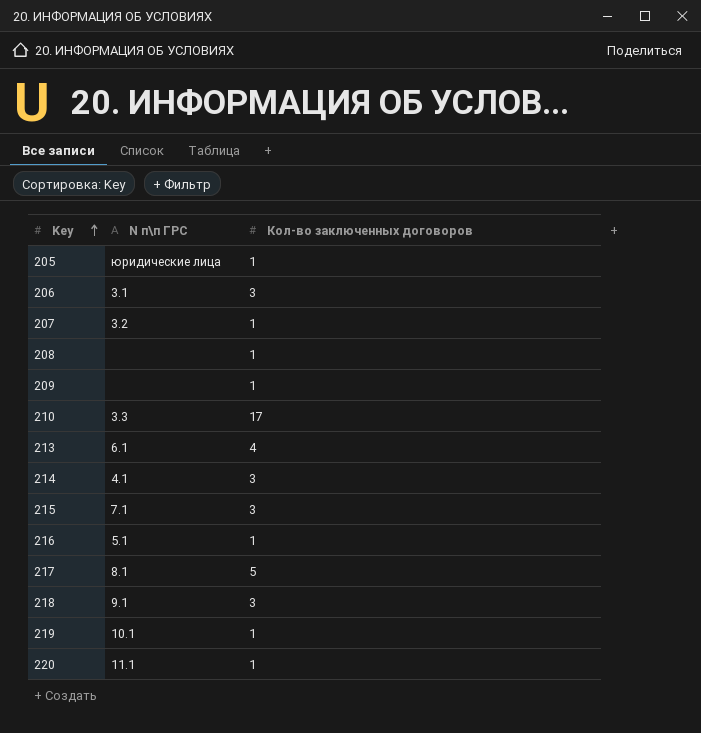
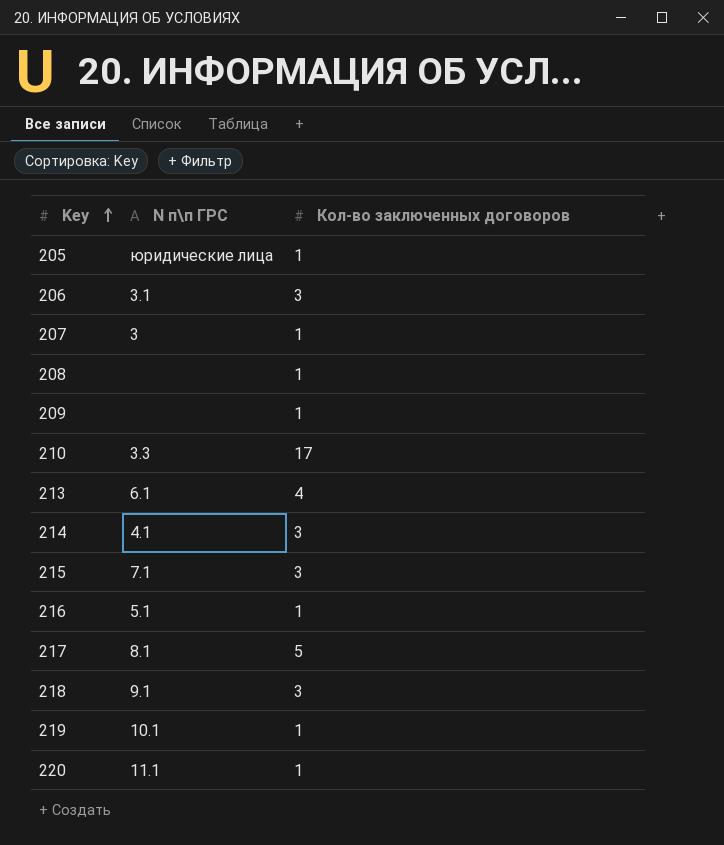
207 | N п\п ГРС: 3.2 -> 3

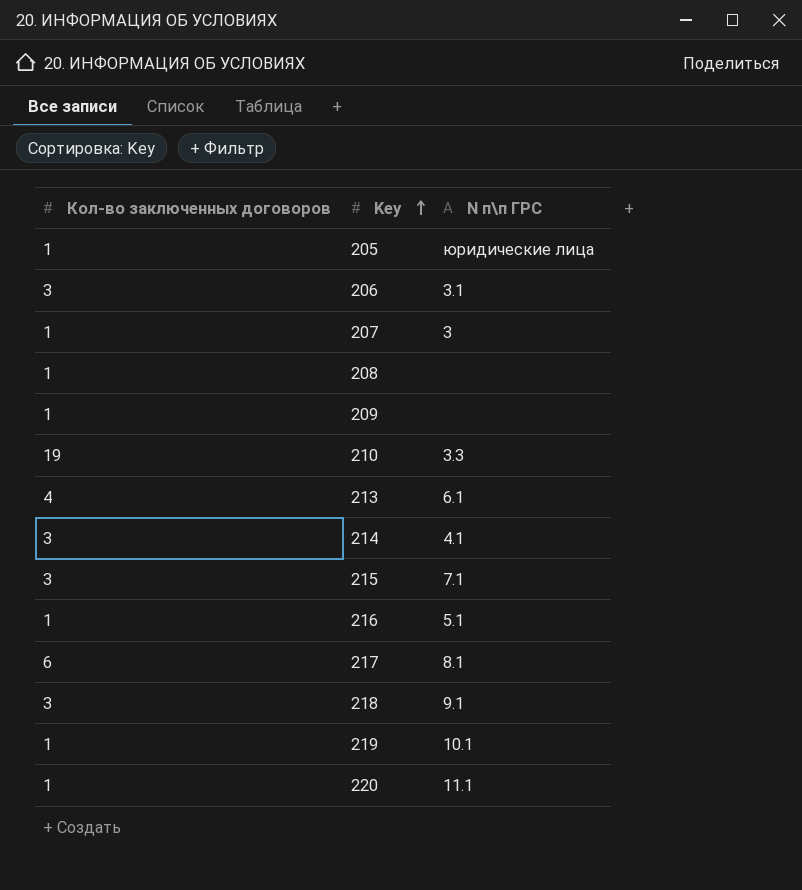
column Кол-во заключенных договоров | position: 3 -> 1
210 | Кол-во заключенных договоров: 17 -> 19
217 | Кол-во заключенных договоров: 5 -> 6

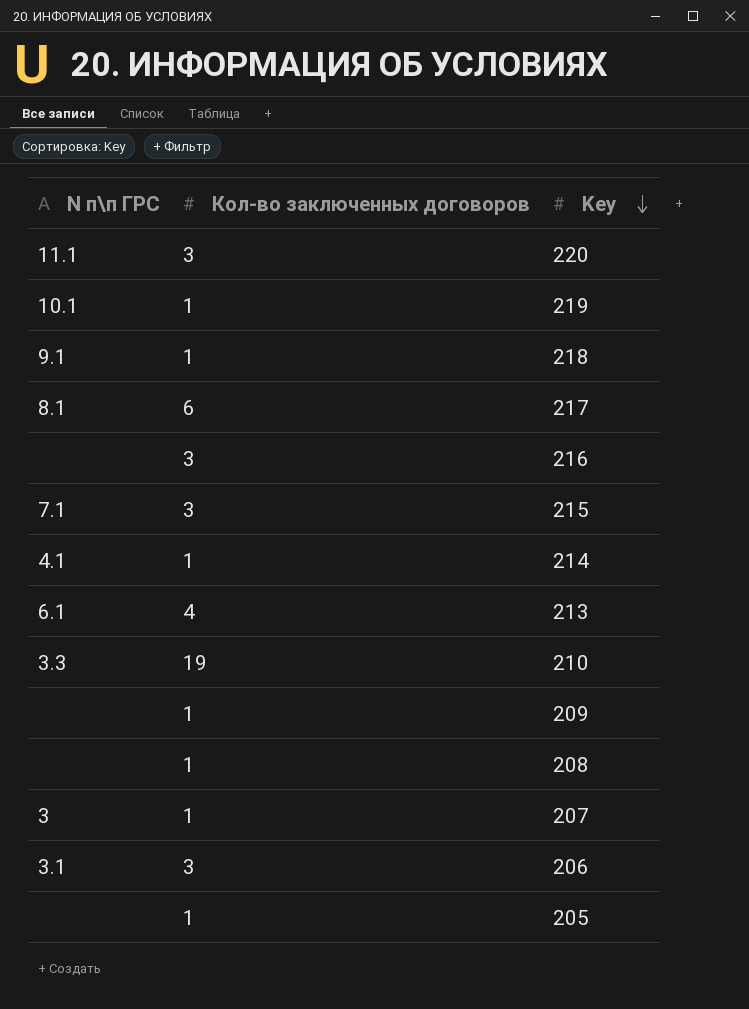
row order: Key ascending -> Key descending
column N п\п ГРС | position: 3 -> 1
220 | Кол-во заключенных договоров: 1 -> 3
218 | Кол-во заключенных договоров: 3 -> 1
216 | N п\п ГРС: 5.1 -> none
216 | Кол-во заключенных договоров: 1 -> 3
214 | Кол-во заключенных договоров: 3 -> 1
205 | N п\п ГРС: юридические лица -> none

